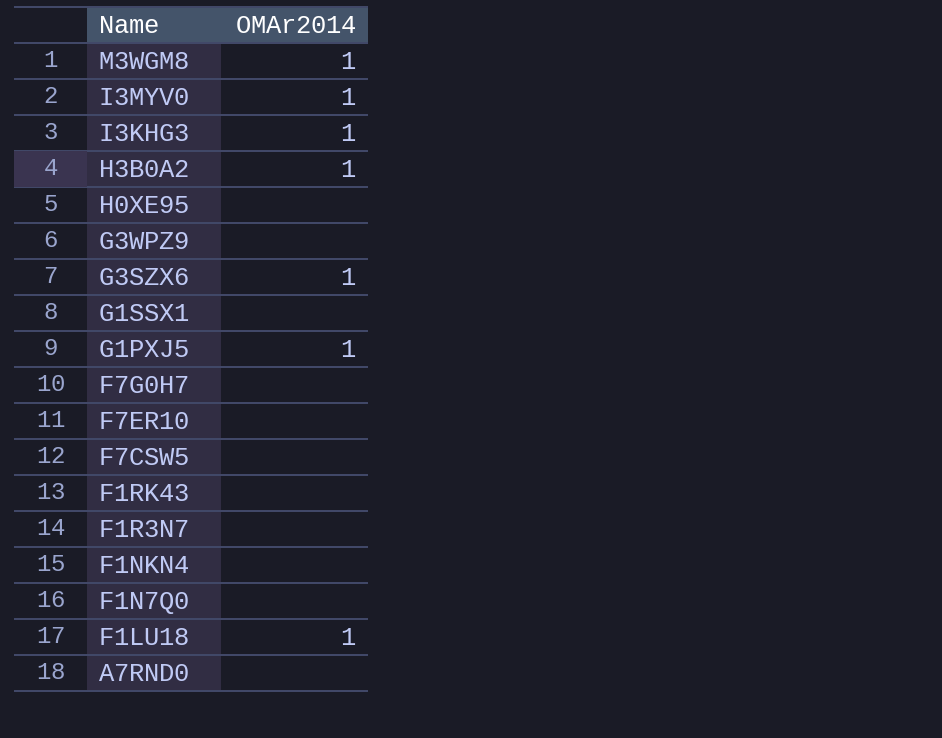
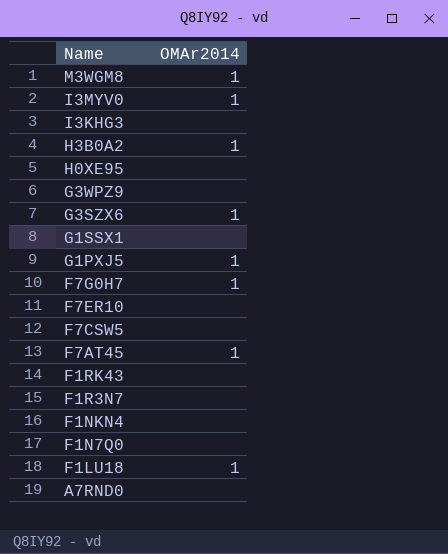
I3KHG3 | OMAr2014: 1 -> none
F7G0H7 | OMAr2014: none -> 1
row F7AT45: none -> 1

